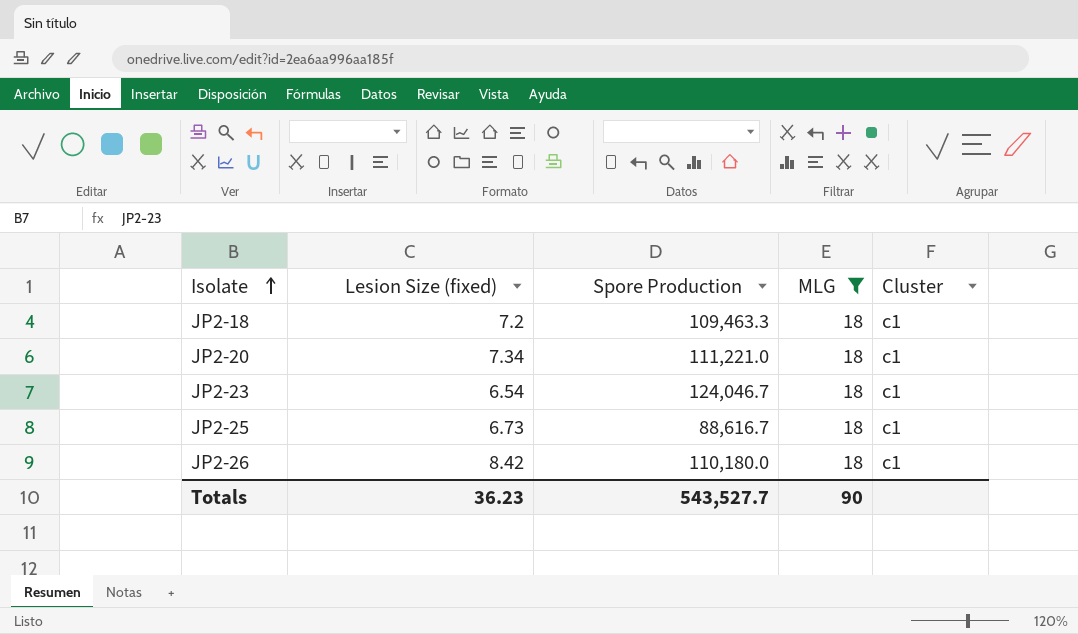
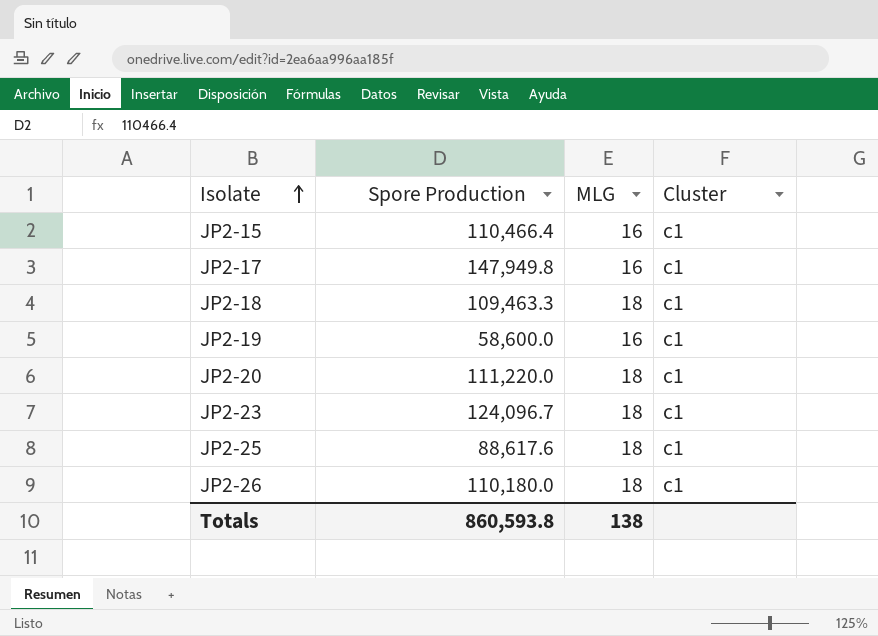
filter: MLG = 18 -> none
column Lesion Size (fixed) | position: 2 -> none
JP2-20 | Spore Production: 111,221.0 -> 111,220.0
JP2-23 | Spore Production: 124,046.7 -> 124,096.7
JP2-25 | Spore Production: 88,616.7 -> 88,617.6
Totals | Spore Production: 543,527.7 -> 860,593.8
Totals | MLG: 90 -> 138

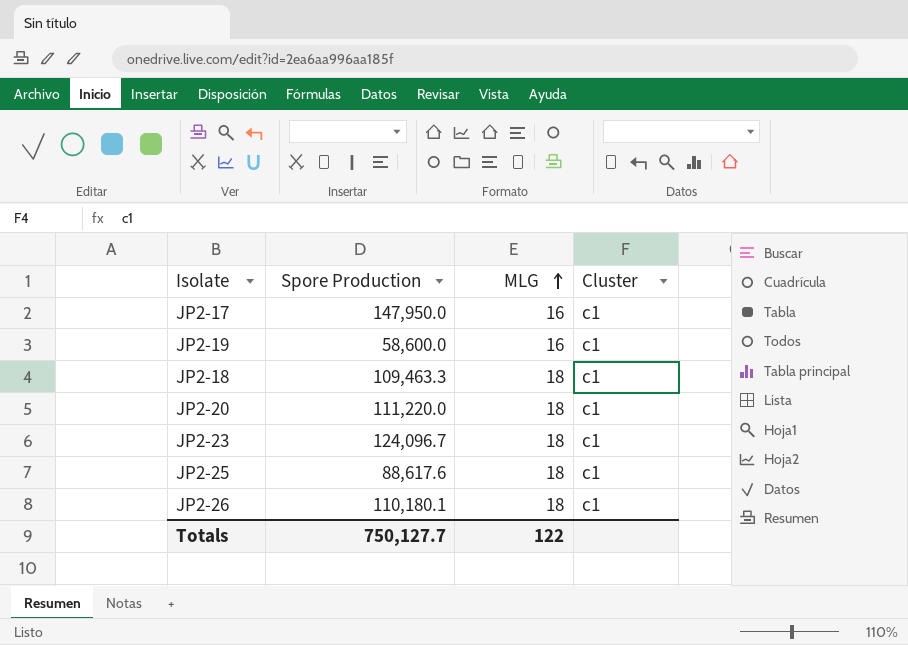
row order: Isolate ascending -> MLG ascending
row JP2-15: 110,466.4 | 16 | c1 -> none
JP2-17 | Spore Production: 147,949.8 -> 147,950.0
JP2-26 | Spore Production: 110,180.0 -> 110,180.1
Totals | Spore Production: 860,593.8 -> 750,127.7
Totals | MLG: 138 -> 122

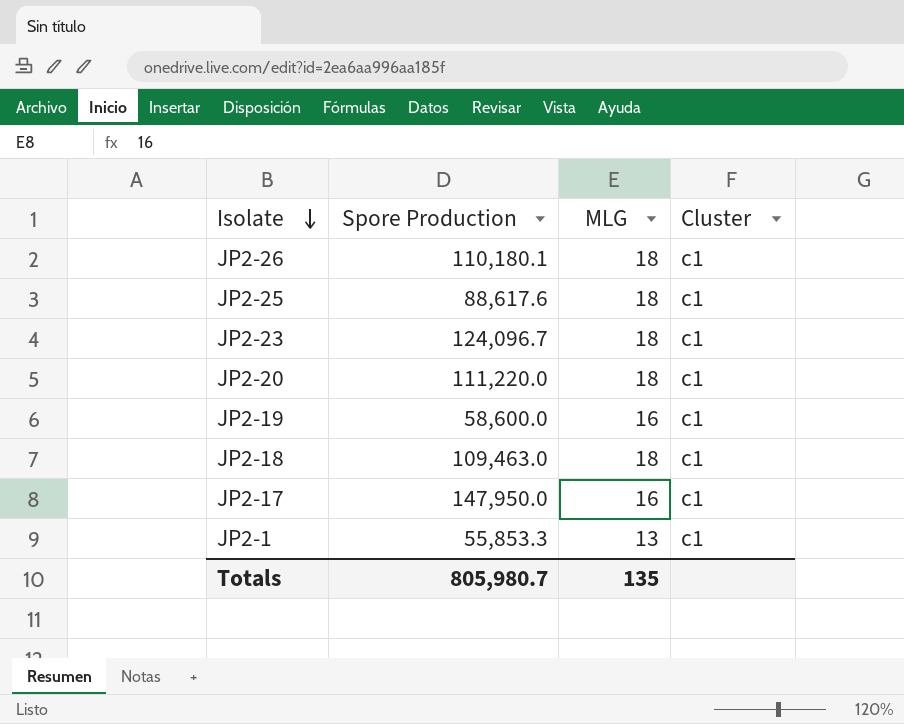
row order: MLG ascending -> Isolate descending
JP2-18 | Spore Production: 109,463.3 -> 109,463.0
row JP2-1: none -> 55,853.3 | 13 | c1
Totals | Spore Production: 750,127.7 -> 805,980.7
Totals | MLG: 122 -> 135

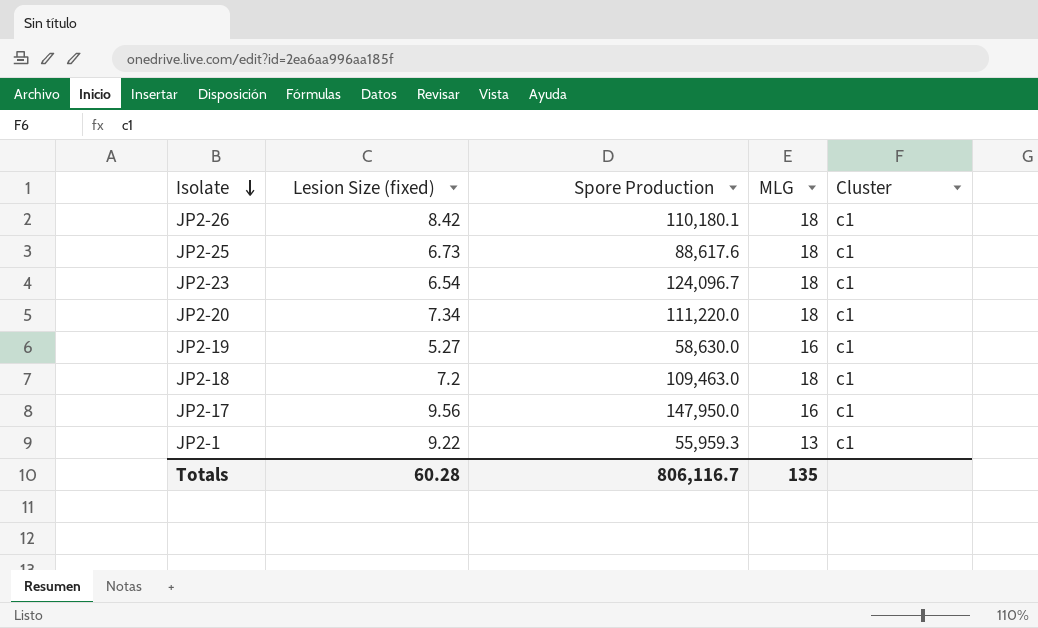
column Lesion Size (fixed) | position: none -> 2
JP2-19 | Spore Production: 58,600.0 -> 58,630.0
JP2-1 | Spore Production: 55,853.3 -> 55,959.3
Totals | Spore Production: 805,980.7 -> 806,116.7

